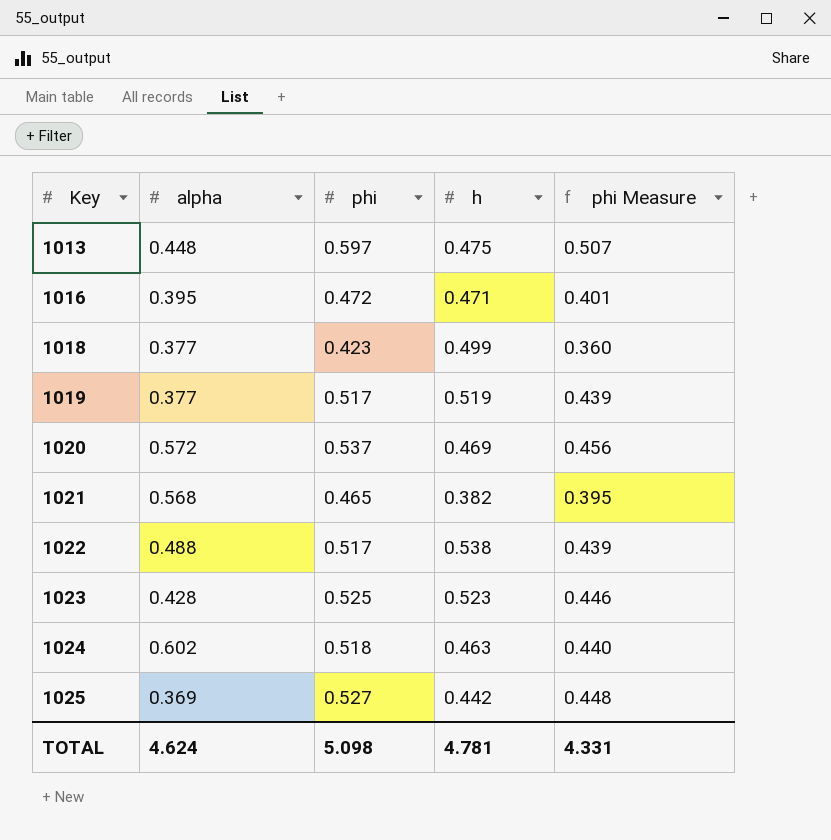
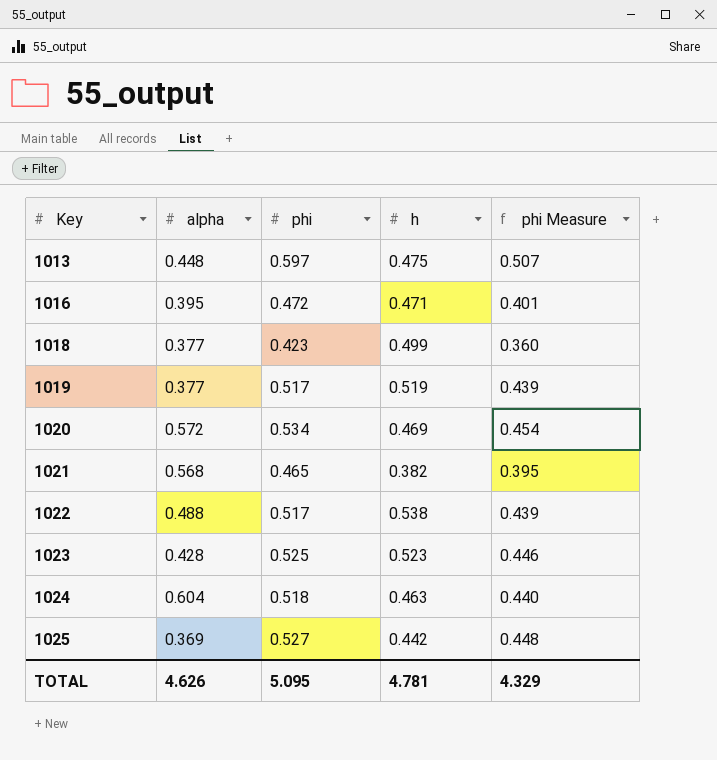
1020 | phi: 0.537 -> 0.534
1020 | phi Measure: 0.456 -> 0.454
1024 | alpha: 0.602 -> 0.604
TOTAL | alpha: 4.624 -> 4.626
TOTAL | phi: 5.098 -> 5.095
TOTAL | phi Measure: 4.331 -> 4.329

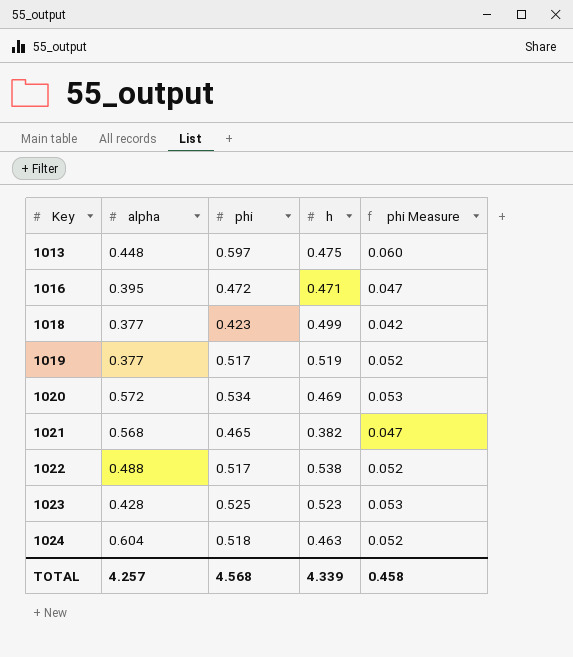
column phi Measure | formula: [phi] * 0.85 -> [phi] * 0.1
row 1025: 0.369 | 0.527 | 0.442 | 0.448 -> none
TOTAL | alpha: 4.626 -> 4.257
TOTAL | phi: 5.095 -> 4.568
TOTAL | h: 4.781 -> 4.339
TOTAL | phi Measure: 4.329 -> 0.458

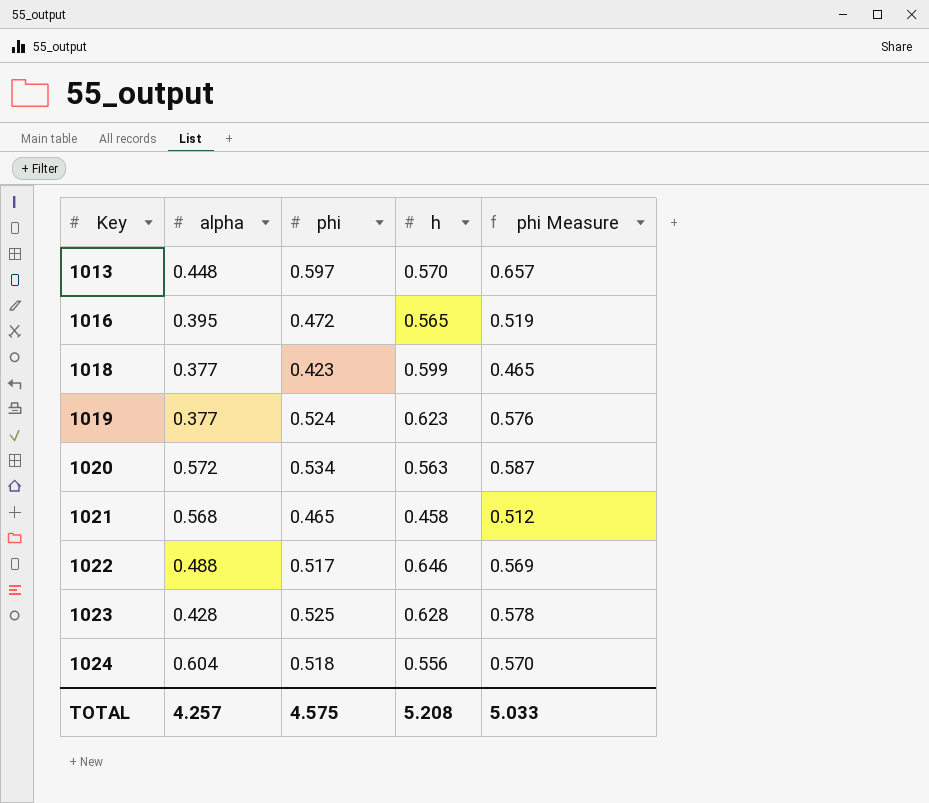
column phi Measure | formula: [phi] * 0.1 -> [phi] * 1.1
1013 | h: 0.475 -> 0.570
1016 | h: 0.471 -> 0.565
1018 | h: 0.499 -> 0.599
1019 | phi: 0.517 -> 0.524
1019 | h: 0.519 -> 0.623
1020 | h: 0.469 -> 0.563
1021 | h: 0.382 -> 0.458
1022 | h: 0.538 -> 0.646
1023 | h: 0.523 -> 0.628
1024 | h: 0.463 -> 0.556
TOTAL | phi: 4.568 -> 4.575
TOTAL | h: 4.339 -> 5.208
TOTAL | phi Measure: 0.458 -> 5.033

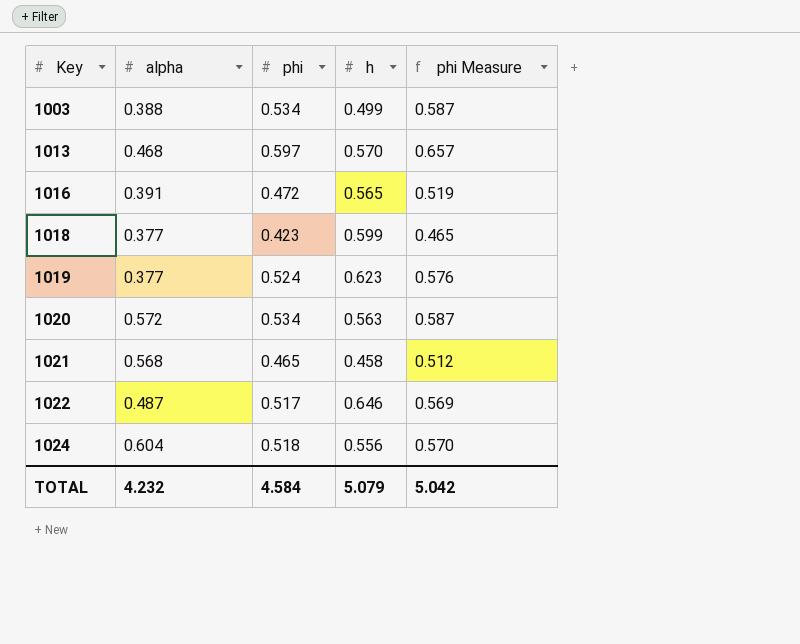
row 1023: 0.428 | 0.525 | 0.628 | 0.578 -> none
row 1003: none -> 0.388 | 0.534 | 0.499 | 0.587
1013 | alpha: 0.448 -> 0.468
1016 | alpha: 0.395 -> 0.391
1022 | alpha: 0.488 -> 0.487
TOTAL | alpha: 4.257 -> 4.232
TOTAL | phi: 4.575 -> 4.584
TOTAL | h: 5.208 -> 5.079
TOTAL | phi Measure: 5.033 -> 5.042

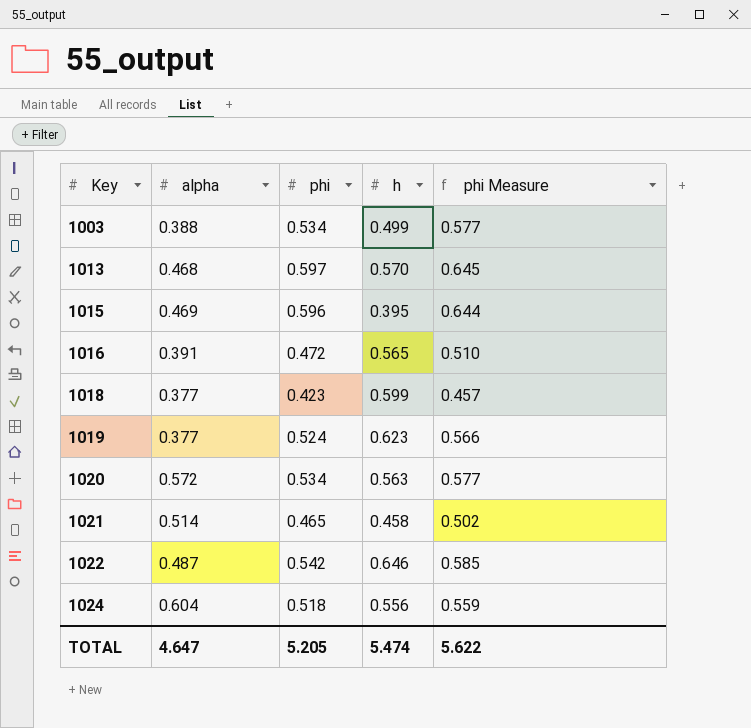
column phi Measure | formula: [phi] * 1.1 -> [phi] * 1.08
row 1015: none -> 0.469 | 0.596 | 0.395 | 0.644
1021 | alpha: 0.568 -> 0.514
1022 | phi: 0.517 -> 0.542
TOTAL | alpha: 4.232 -> 4.647
TOTAL | phi: 4.584 -> 5.205
TOTAL | h: 5.079 -> 5.474
TOTAL | phi Measure: 5.042 -> 5.622

